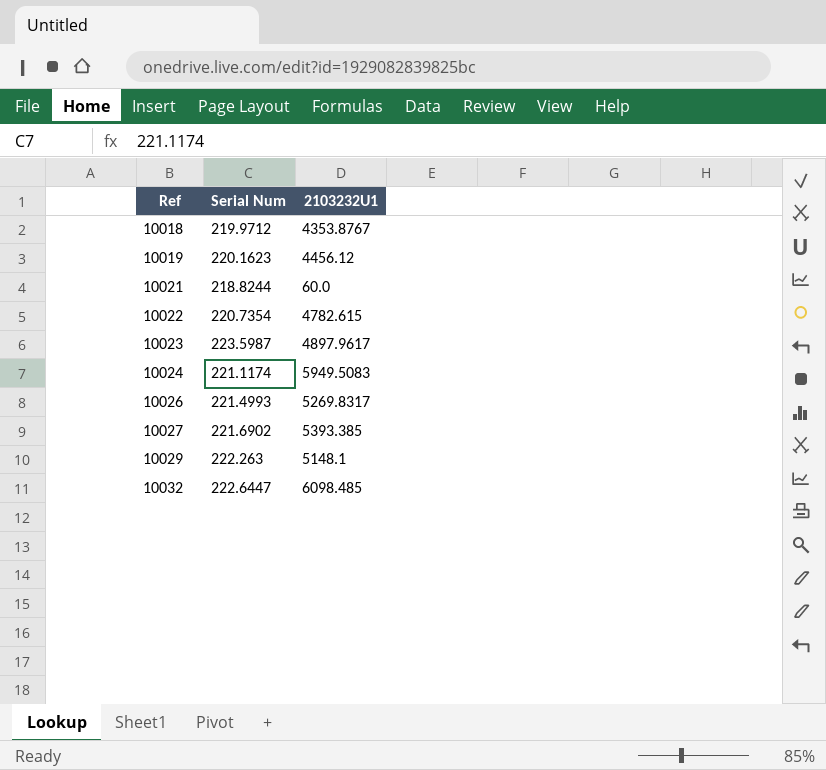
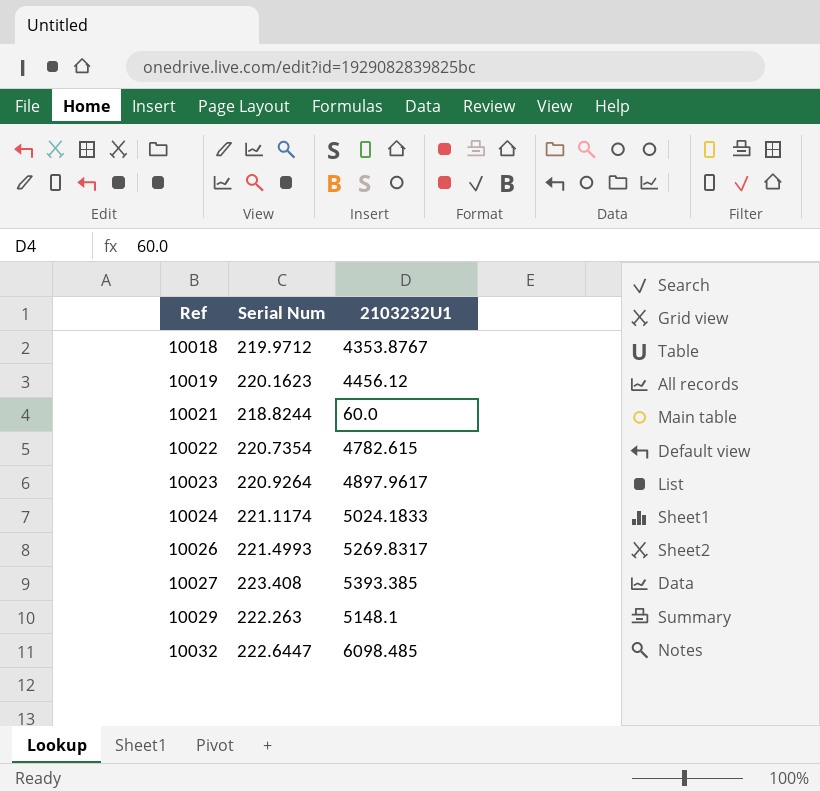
10023 | Serial Num: 223.5987 -> 220.9264
10024 | 2103232U1: 5949.5083 -> 5024.1833
10027 | Serial Num: 221.6902 -> 223.408

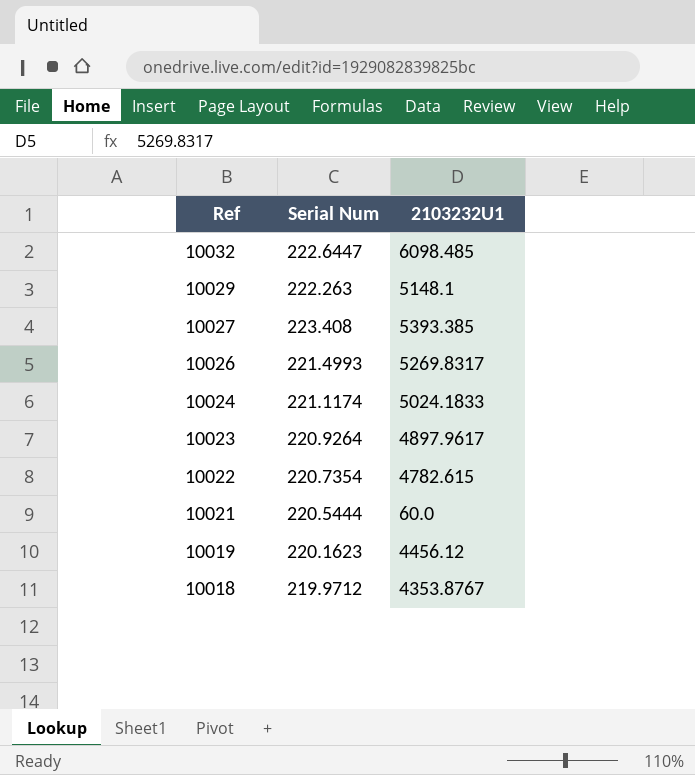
row order: Ref ascending -> Ref descending
10021 | Serial Num: 218.8244 -> 220.5444

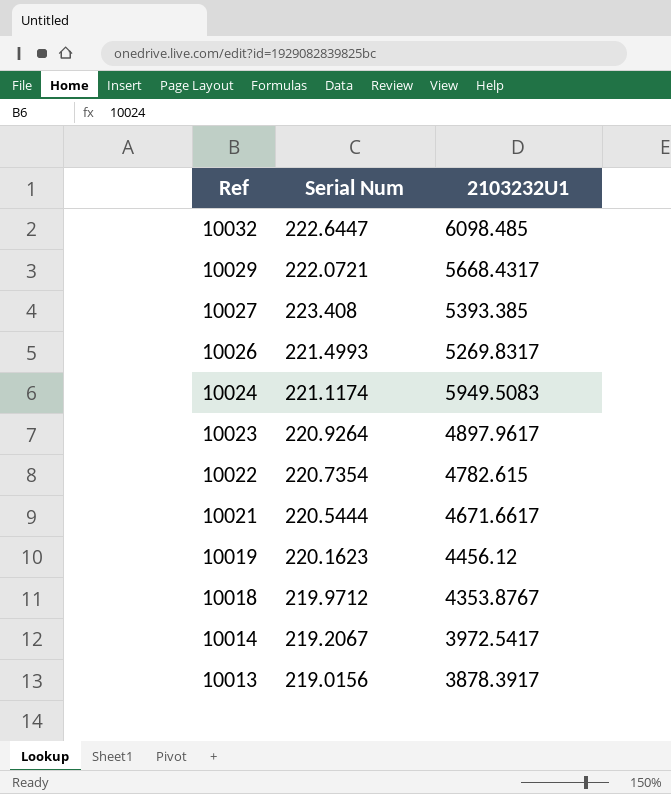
10029 | Serial Num: 222.263 -> 222.0721
10029 | 2103232U1: 5148.1 -> 5668.4317
10024 | 2103232U1: 5024.1833 -> 5949.5083
10021 | 2103232U1: 60.0 -> 4671.6617
row 10014: none -> 219.2067 | 3972.5417
row 10013: none -> 219.0156 | 3878.3917

